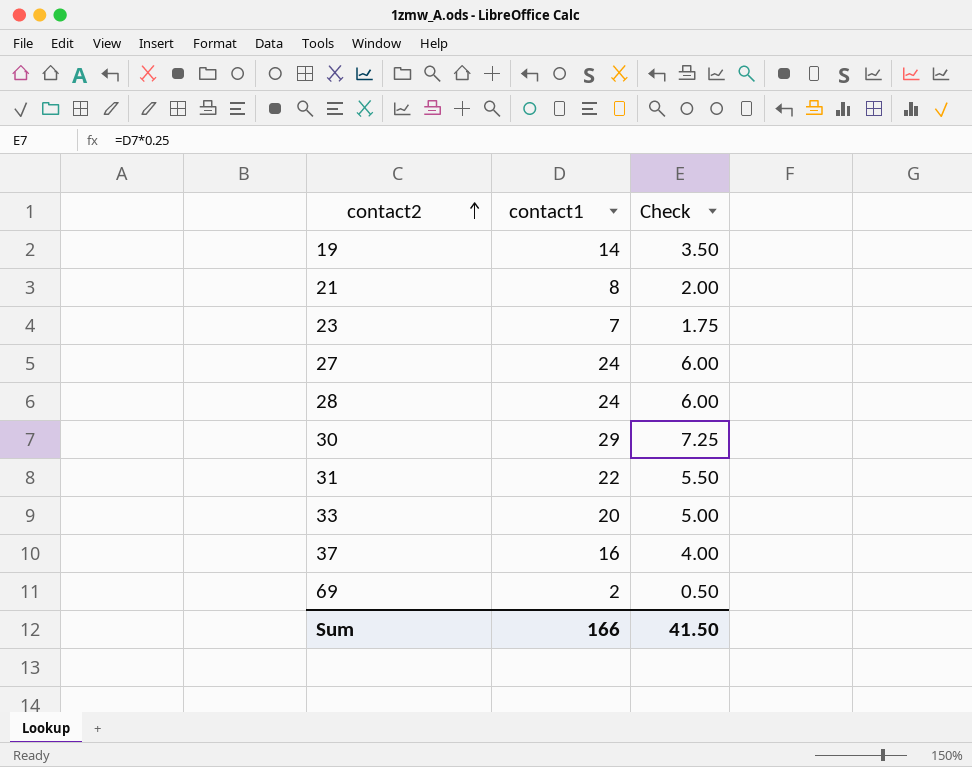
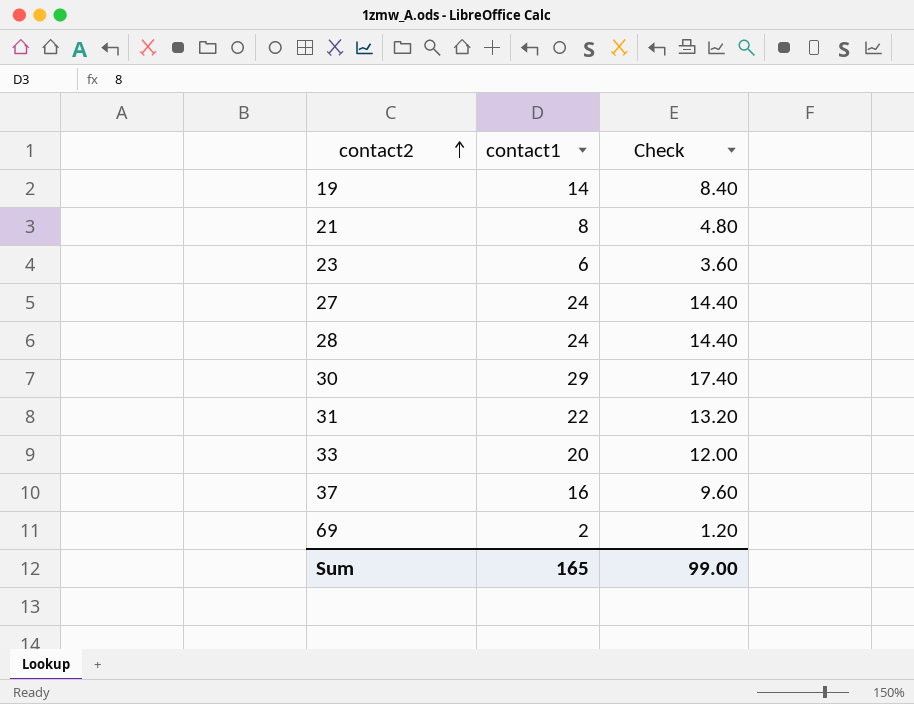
column Check | formula: [contact1] * 0.25 -> [contact1] * 0.6
23 | contact1: 7 -> 6
Sum | contact1: 166 -> 165
Sum | Check: 41.50 -> 99.00

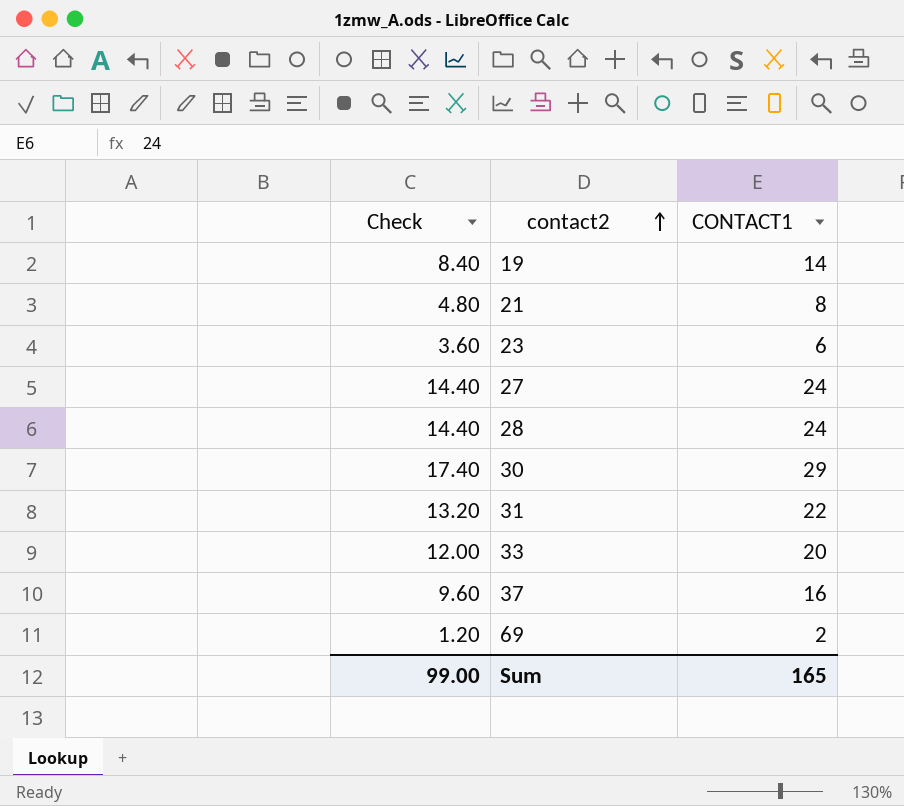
column Check | position: 3 -> 1
column name: contact1 -> CONTACT1

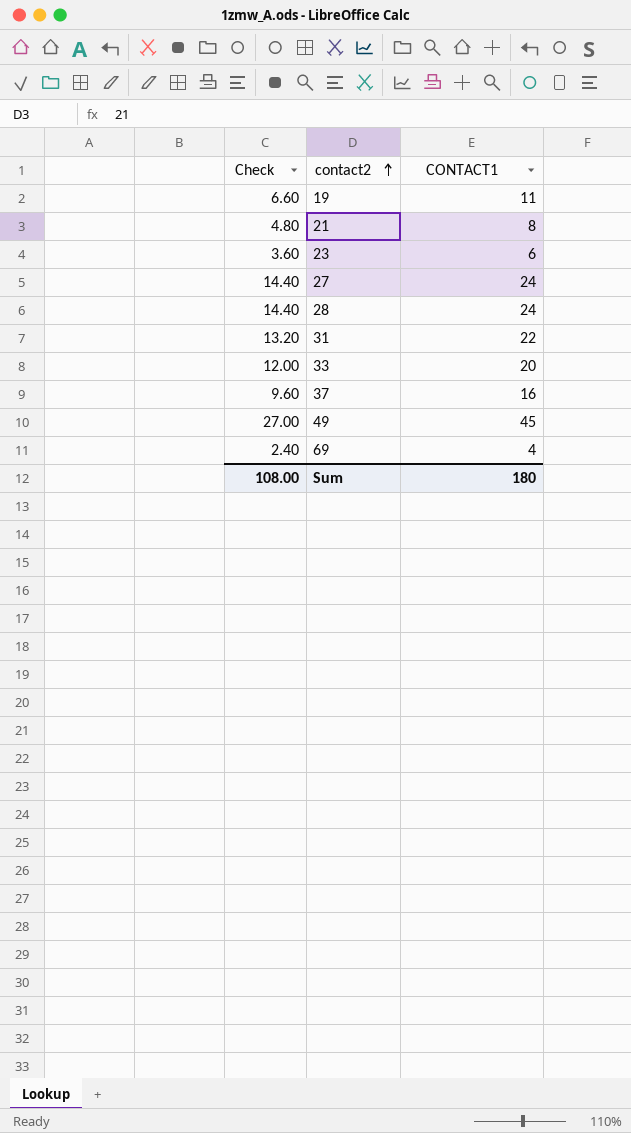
row 30: 17.40 | 29 -> none
19 | Check: 8.40 -> 6.60
19 | CONTACT1: 14 -> 11
row 49: none -> 27.00 | 45
69 | Check: 1.20 -> 2.40
69 | CONTACT1: 2 -> 4
Sum | Check: 99.00 -> 108.00
Sum | CONTACT1: 165 -> 180

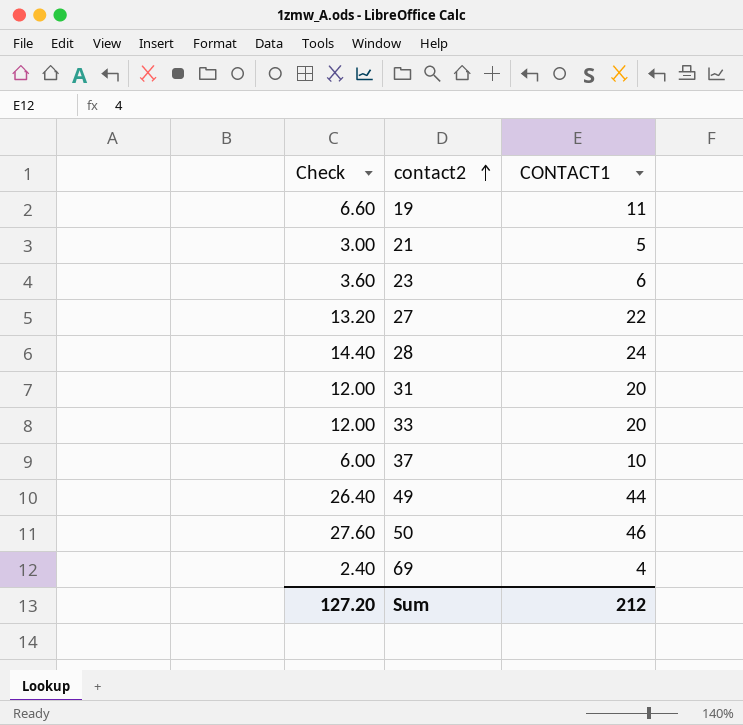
21 | Check: 4.80 -> 3.00
21 | CONTACT1: 8 -> 5
27 | Check: 14.40 -> 13.20
27 | CONTACT1: 24 -> 22
31 | Check: 13.20 -> 12.00
31 | CONTACT1: 22 -> 20
37 | Check: 9.60 -> 6.00
37 | CONTACT1: 16 -> 10
49 | Check: 27.00 -> 26.40
49 | CONTACT1: 45 -> 44
row 50: none -> 27.60 | 46
Sum | Check: 108.00 -> 127.20
Sum | CONTACT1: 180 -> 212

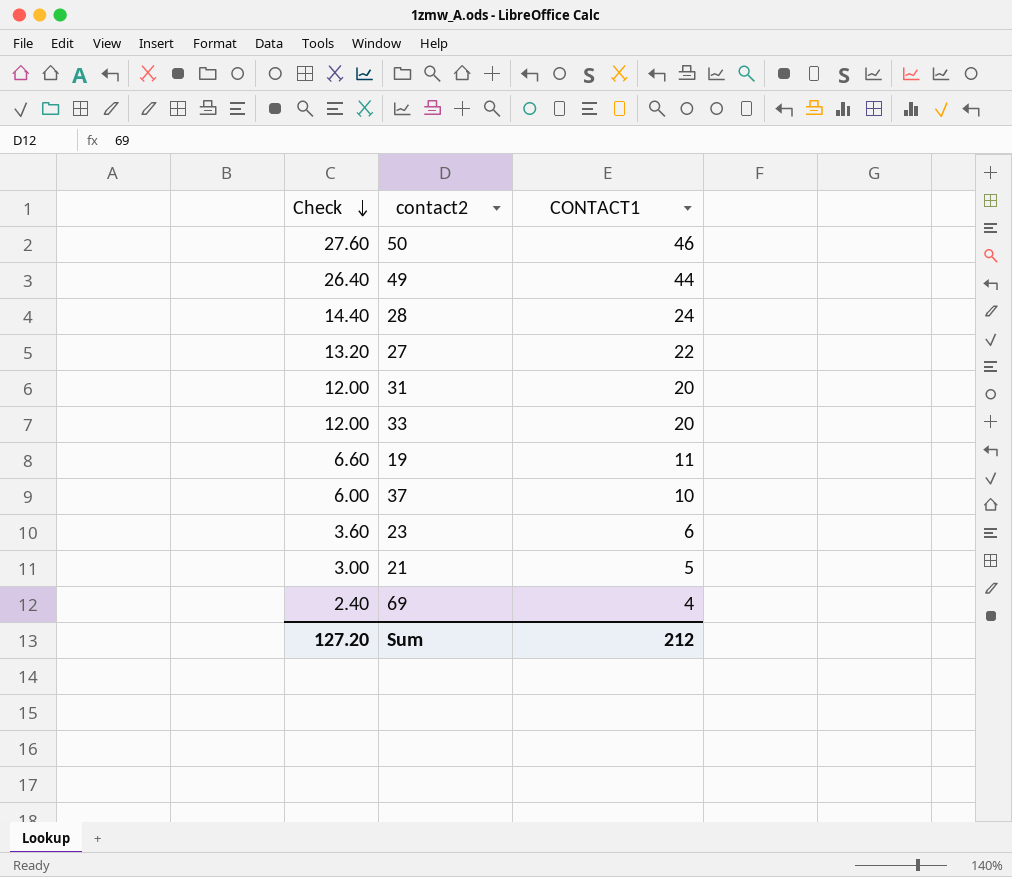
row order: contact2 ascending -> Check descending

